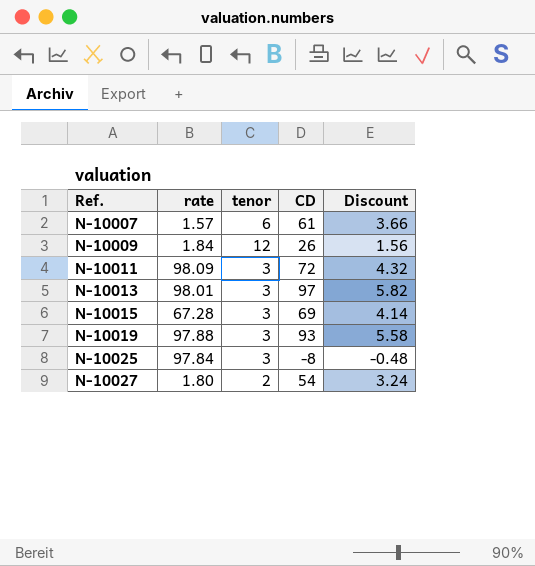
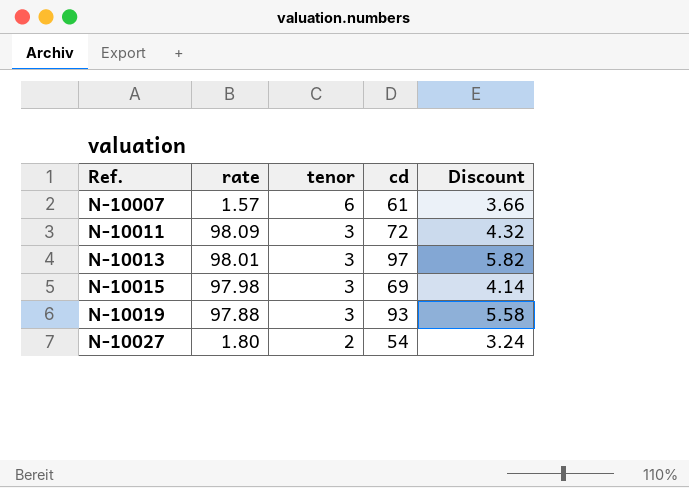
column name: CD -> cd
row N-10009: 1.84 | 12 | 26 | 1.56 -> none
row N-10025: 97.84 | 3 | -8 | -0.48 -> none
N-10015 | rate: 67.28 -> 97.98

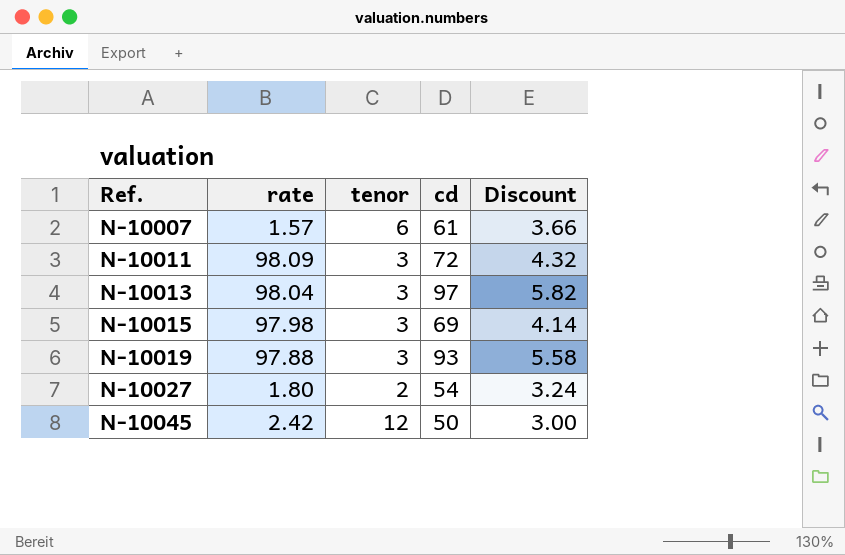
N-10013 | rate: 98.01 -> 98.04
row N-10045: none -> 2.42 | 12 | 50 | 3.00

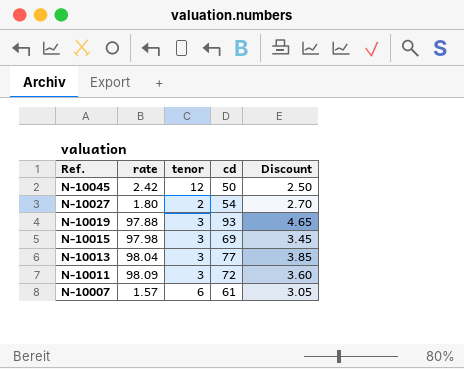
row order: Ref. ascending -> Ref. descending
column Discount | formula: [cd] * 0.06 -> [cd] * 0.05
N-10013 | cd: 97 -> 77

